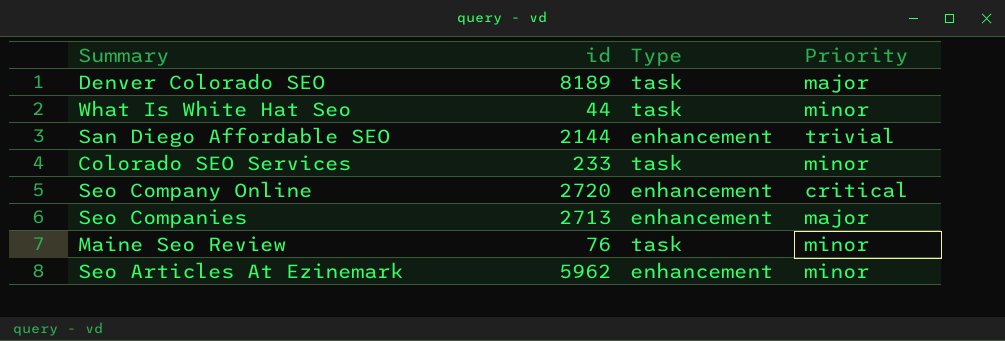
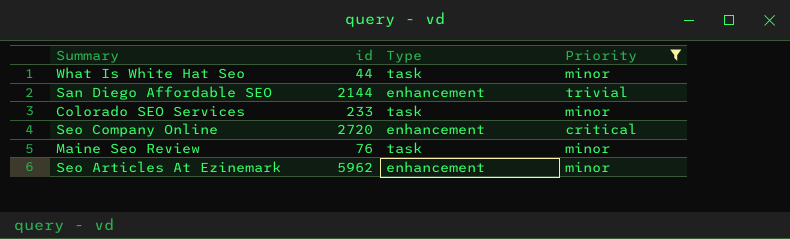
filter: none -> Priority != major

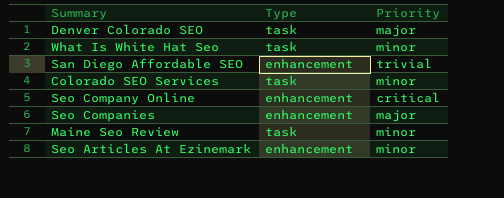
filter: Priority != major -> none
column id | position: 2 -> none

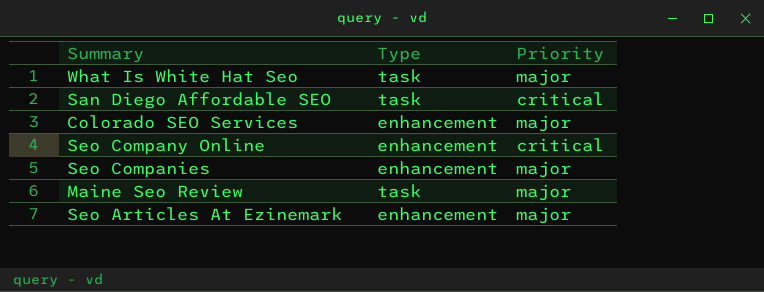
row Denver Colorado SEO: task | major -> none
What Is White Hat Seo | Priority: minor -> major
San Diego Affordable SEO | Type: enhancement -> task
San Diego Affordable SEO | Priority: trivial -> critical
Colorado SEO Services | Type: task -> enhancement
Colorado SEO Services | Priority: minor -> major
Maine Seo Review | Priority: minor -> major
Seo Articles At Ezinemark | Priority: minor -> major

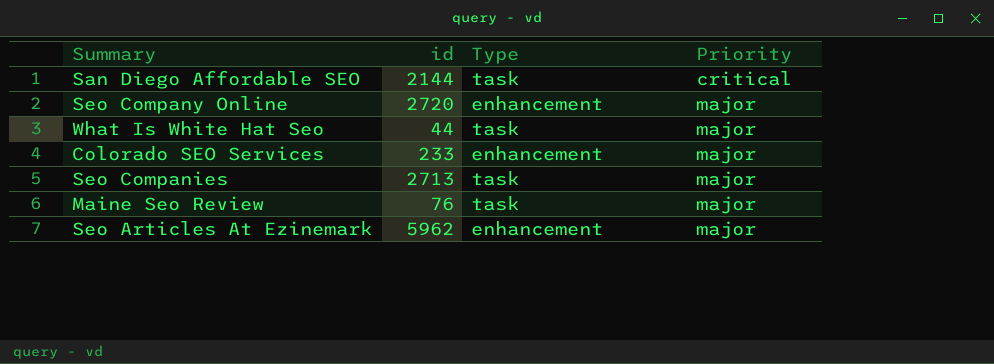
row order: none -> Priority ascending
column id | position: none -> 2
Seo Company Online | Priority: critical -> major
Seo Companies | Type: enhancement -> task

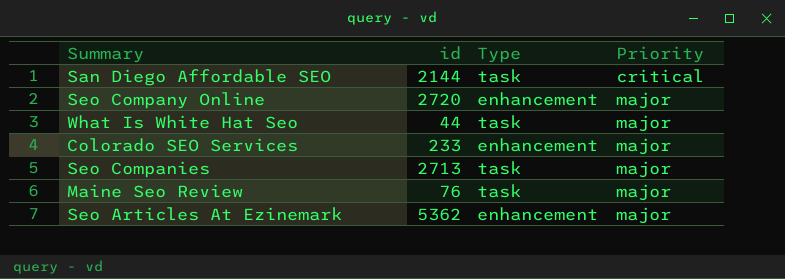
Seo Articles At Ezinemark | id: 5962 -> 5362

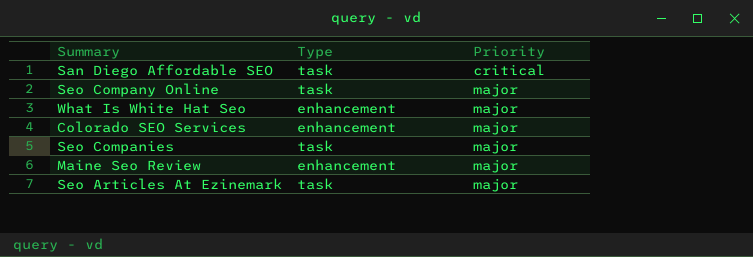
column id | position: 2 -> none
Seo Company Online | Type: enhancement -> task
What Is White Hat Seo | Type: task -> enhancement
Maine Seo Review | Type: task -> enhancement
Seo Articles At Ezinemark | Type: enhancement -> task

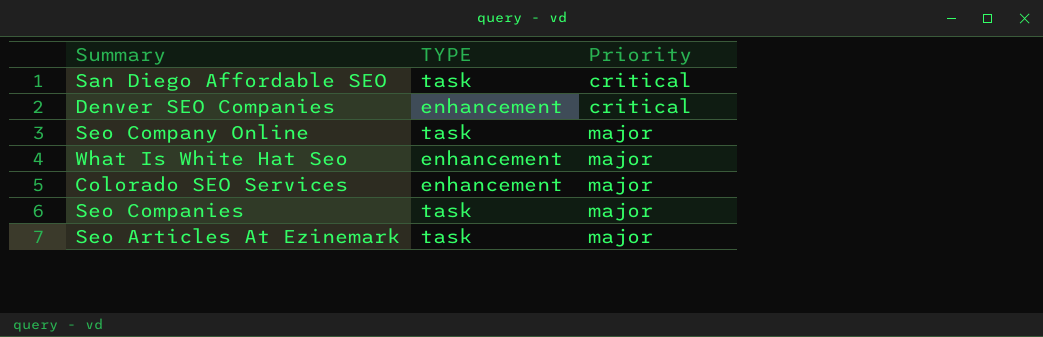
column name: Type -> TYPE
row Maine Seo Review: enhancement | major -> none
row Denver SEO Companies: none -> enhancement | critical

